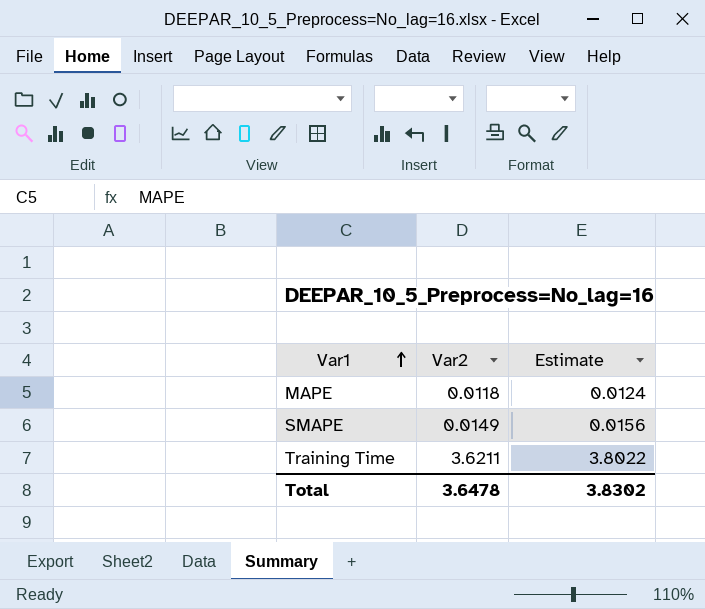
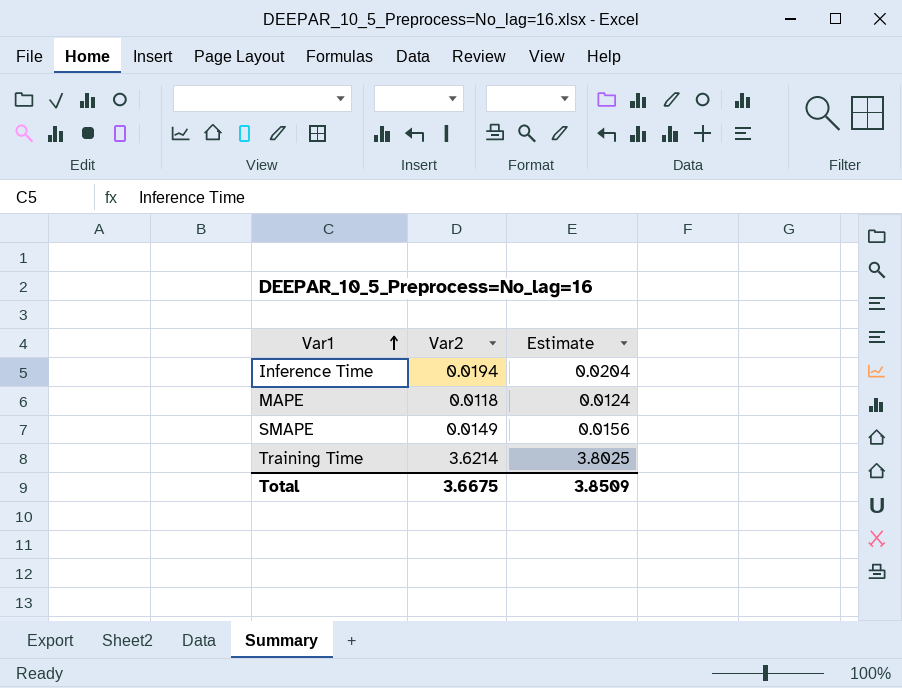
row Inference Time: none -> 0.0194 | 0.0204
Training Time | Var2: 3.6211 -> 3.6214
Training Time | Estimate: 3.8022 -> 3.8025
Total | Var2: 3.6478 -> 3.6675
Total | Estimate: 3.8302 -> 3.8509

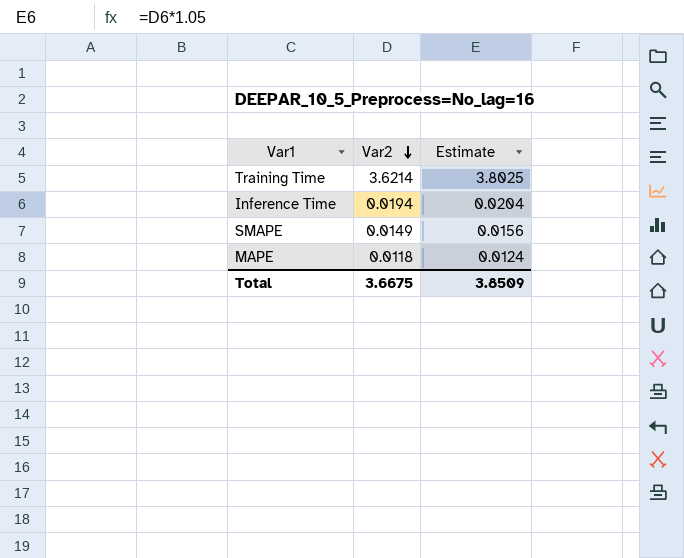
row order: Var1 ascending -> Var2 descending

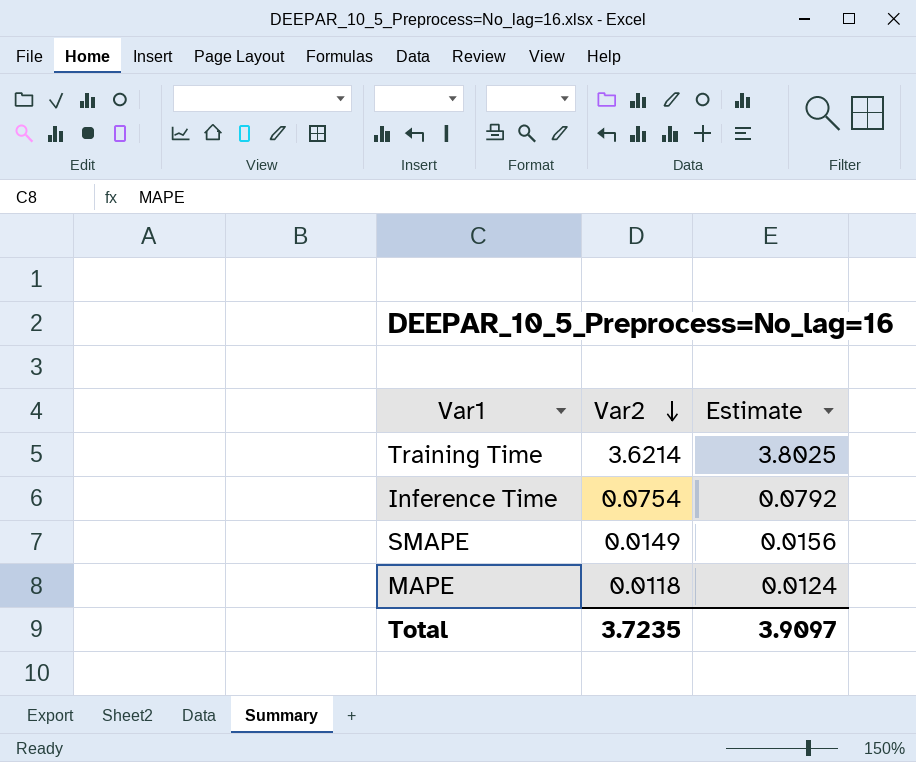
Inference Time | Var2: 0.0194 -> 0.0754
Inference Time | Estimate: 0.0204 -> 0.0792
Total | Var2: 3.6675 -> 3.7235
Total | Estimate: 3.8509 -> 3.9097

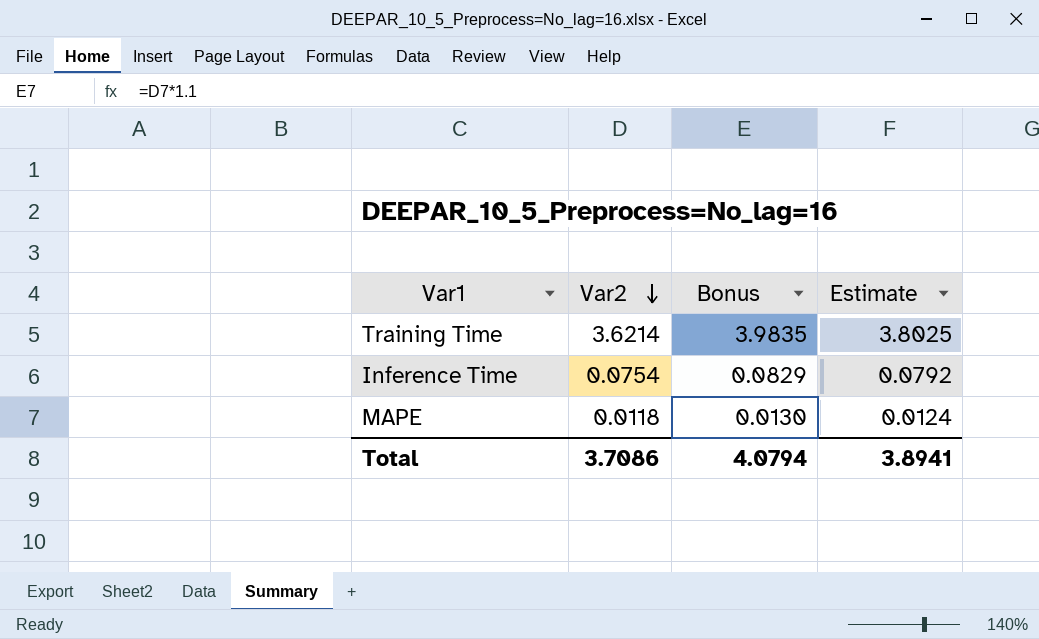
column Bonus | formula: none -> [Var2] * 1.1
row SMAPE: 0.0149 | 0.0156 -> none
Total | Var2: 3.7235 -> 3.7086
Total | Estimate: 3.9097 -> 3.8941

